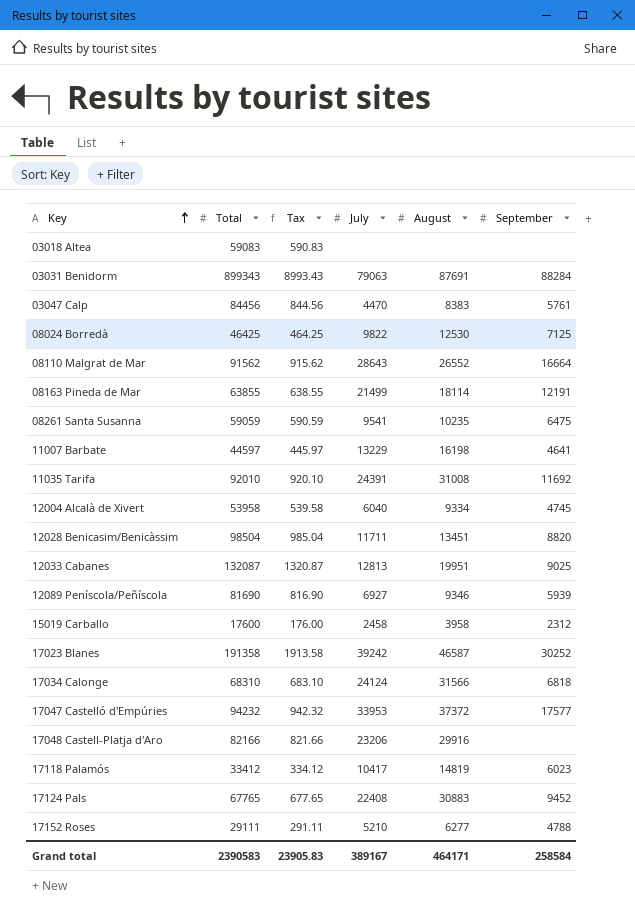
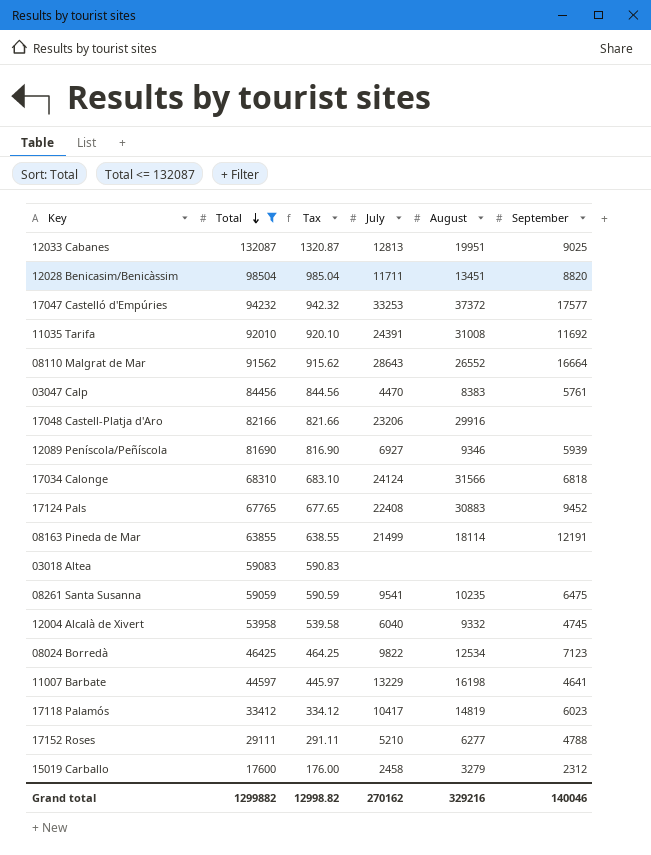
filter: none -> Total <= 132087
row order: Key ascending -> Total descending
17047 Castelló d'Empúries | July: 33953 -> 33253
12004 Alcalà de Xivert | August: 9334 -> 9332
08024 Borredà | August: 12530 -> 12534
08024 Borredà | September: 7125 -> 7123
15019 Carballo | August: 3958 -> 3279
Grand total | Total: 2390583 -> 1299882
Grand total | Tax: 23905.83 -> 12998.82
Grand total | July: 389167 -> 270162
Grand total | August: 464171 -> 329216
Grand total | September: 258584 -> 140046

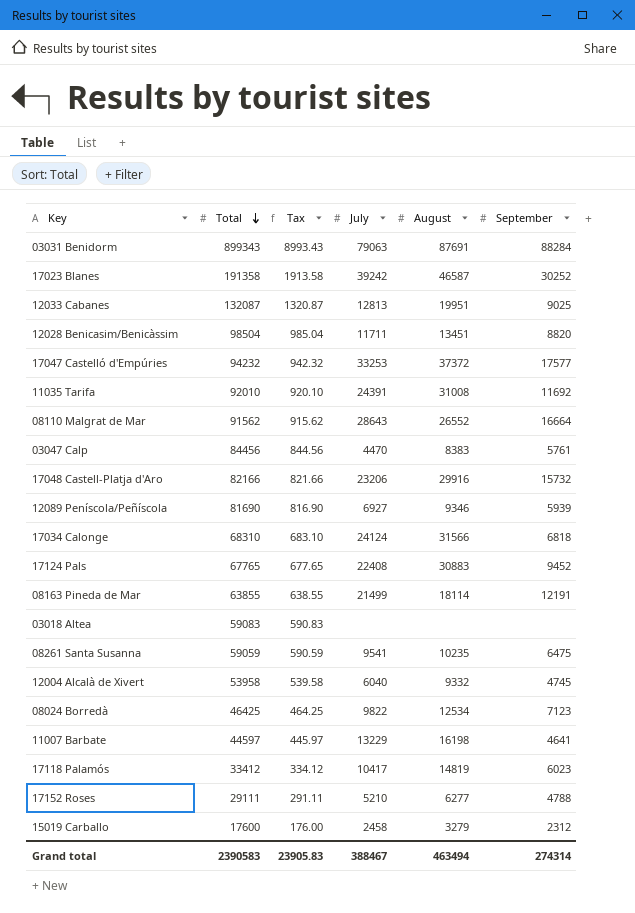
filter: Total <= 132087 -> none
17048 Castell-Platja d'Aro | September: none -> 15732
Grand total | Total: 1299882 -> 2390583
Grand total | Tax: 12998.82 -> 23905.83
Grand total | July: 270162 -> 388467
Grand total | August: 329216 -> 463494
Grand total | September: 140046 -> 274314

